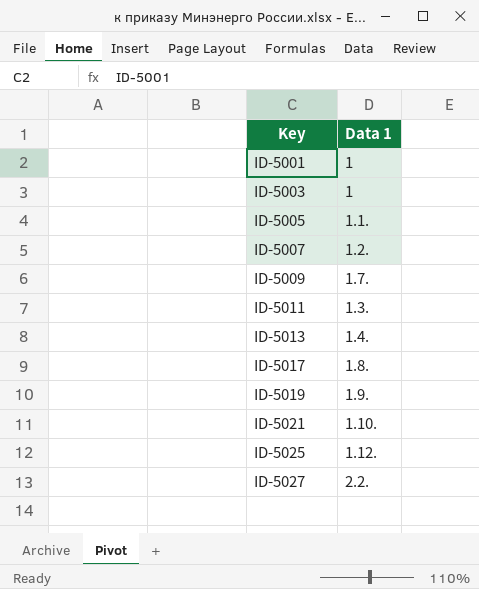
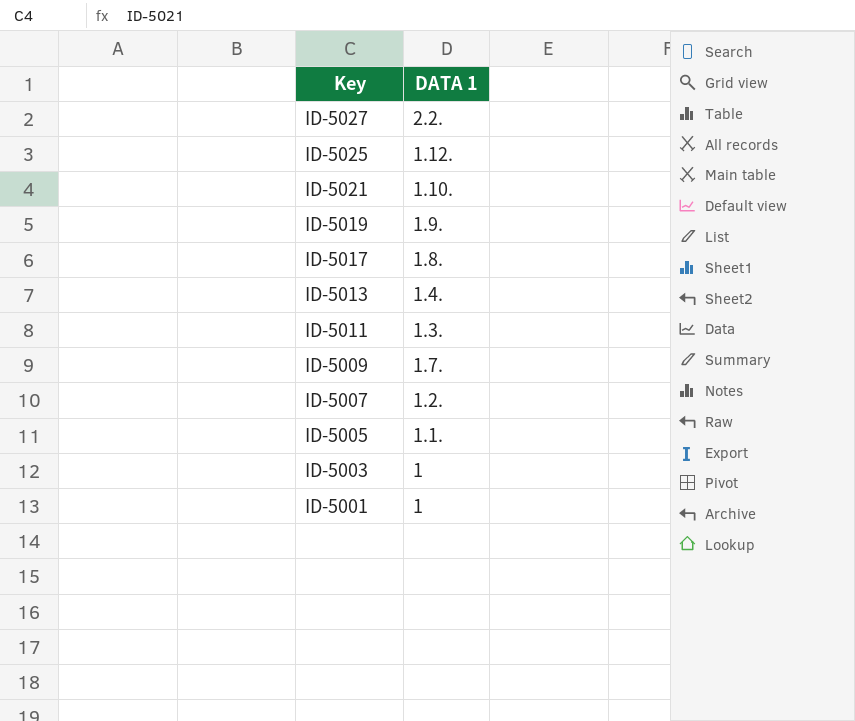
row order: Key ascending -> Key descending
column name: Data 1 -> DATA 1

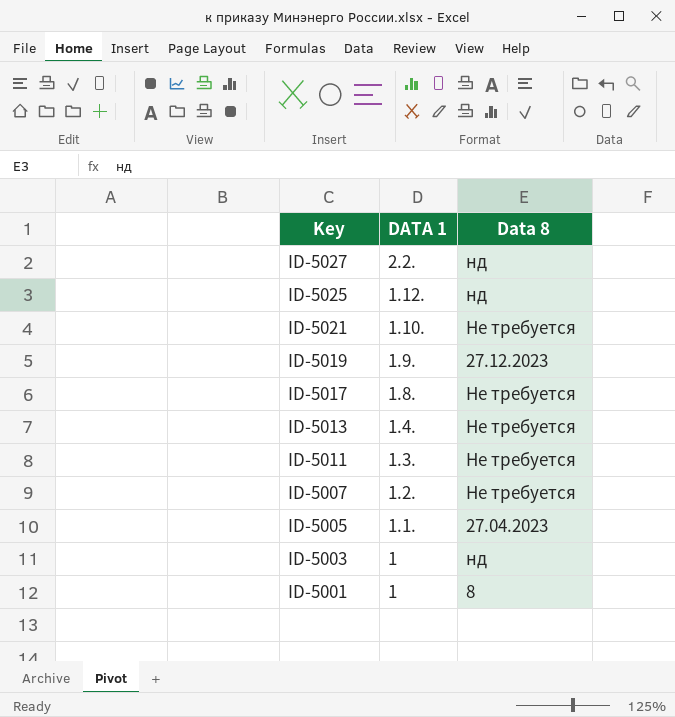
column Data 8 | position: none -> 3
row ID-5009: 1.7. -> none

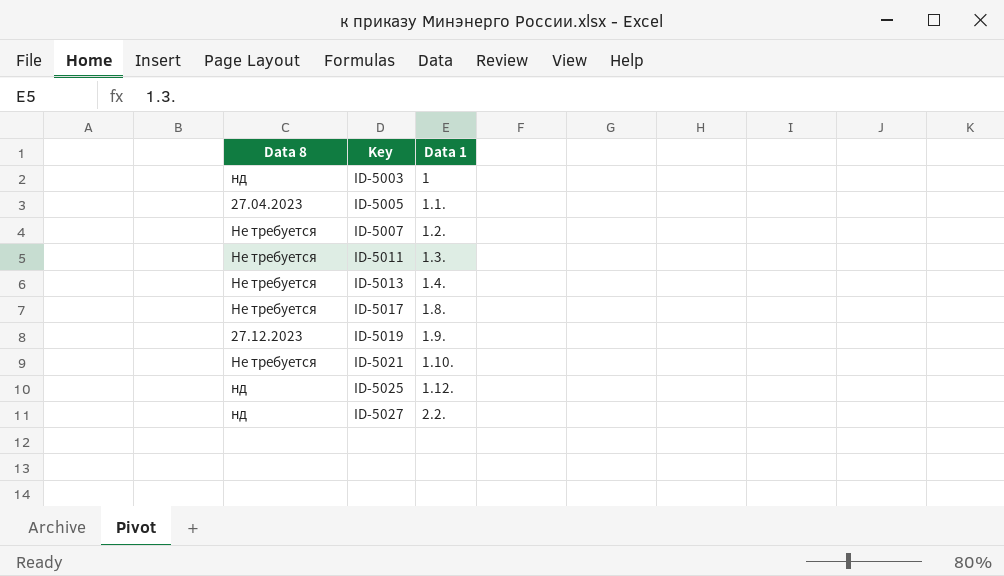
row order: Key descending -> Key ascending
column Data 8 | position: 3 -> 1
column name: DATA 1 -> Data 1
row ID-5001: 1 | 8 -> none

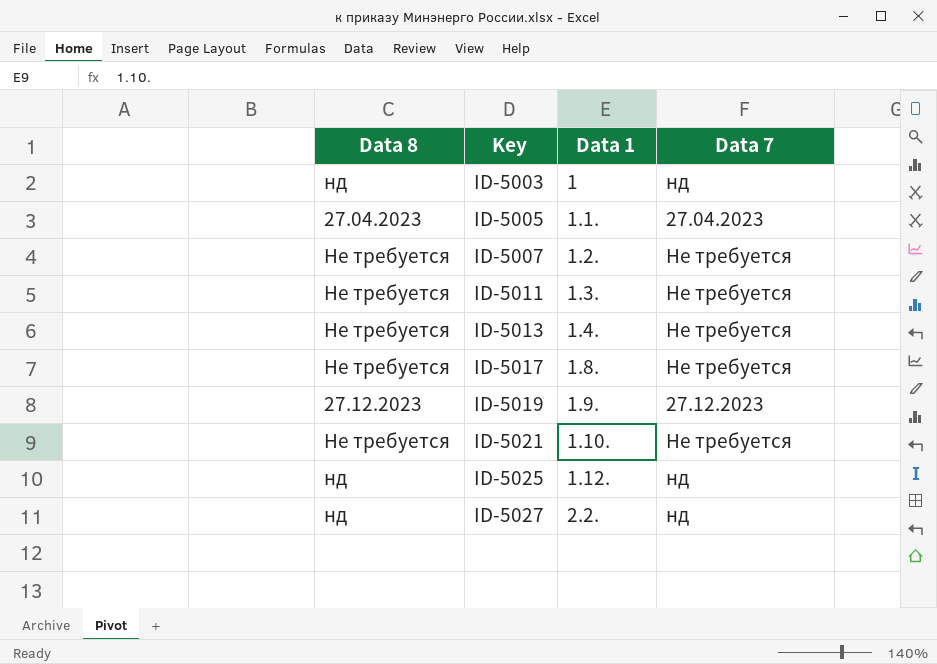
column Data 7 | position: none -> 4

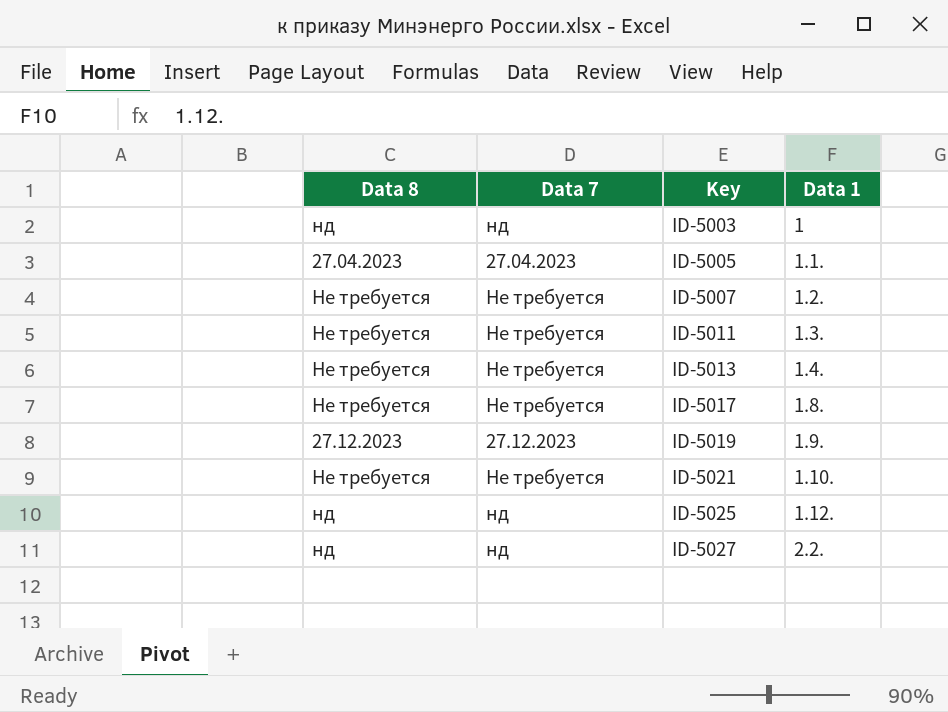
column Data 7 | position: 4 -> 2

